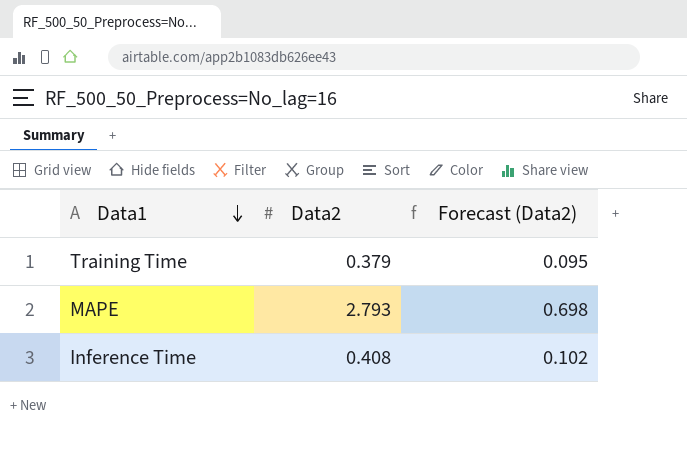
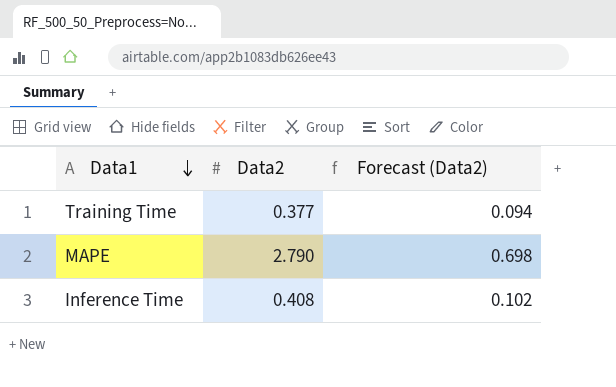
Training Time | Data2: 0.379 -> 0.377
Training Time | Forecast (Data2): 0.095 -> 0.094
MAPE | Data2: 2.793 -> 2.790

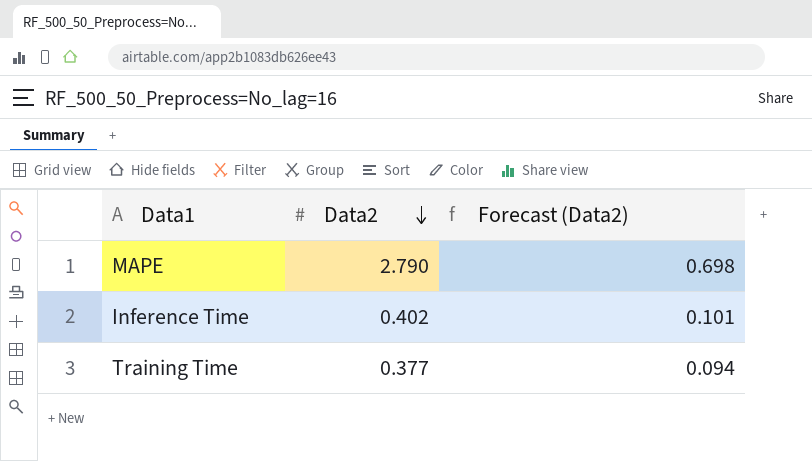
row order: Data1 descending -> Data2 descending
Inference Time | Data2: 0.408 -> 0.402
Inference Time | Forecast (Data2): 0.102 -> 0.101

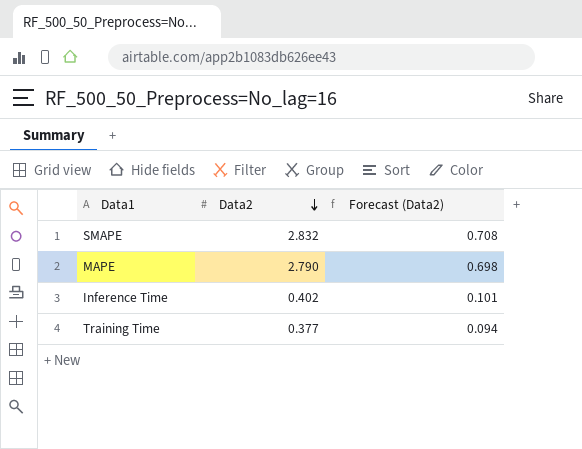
row SMAPE: none -> 2.832 | 0.708

